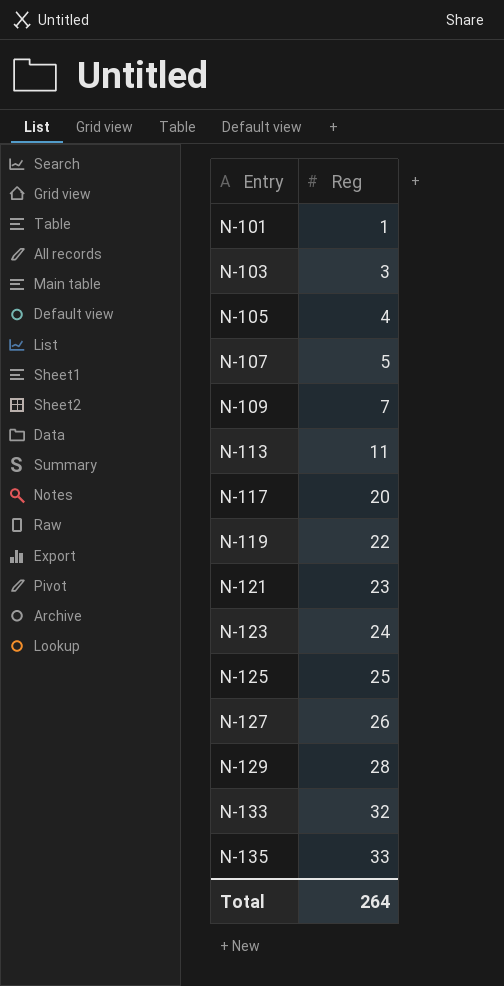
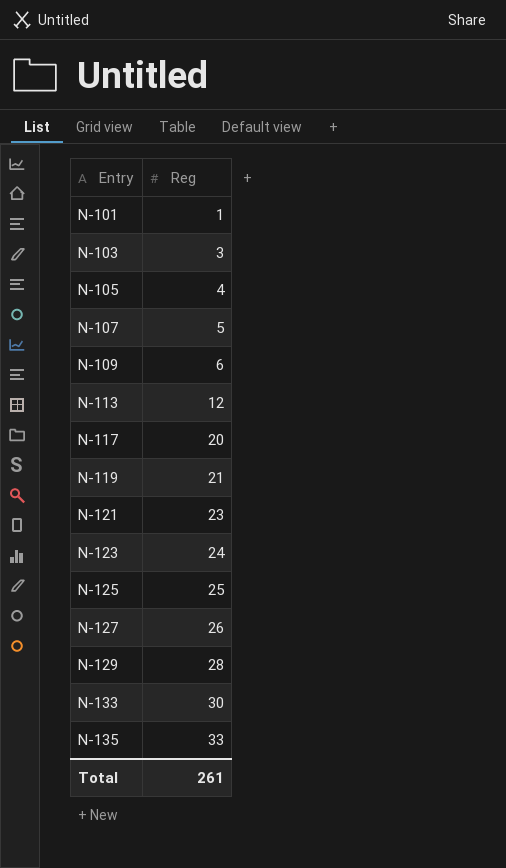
N-109 | Reg: 7 -> 6
N-113 | Reg: 11 -> 12
N-119 | Reg: 22 -> 21
N-133 | Reg: 32 -> 30
Total | Reg: 264 -> 261

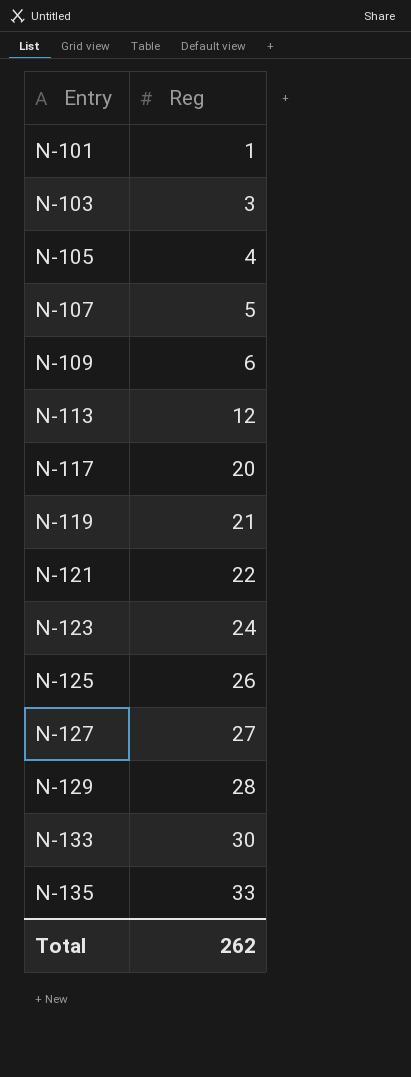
N-121 | Reg: 23 -> 22
N-125 | Reg: 25 -> 26
N-127 | Reg: 26 -> 27
Total | Reg: 261 -> 262

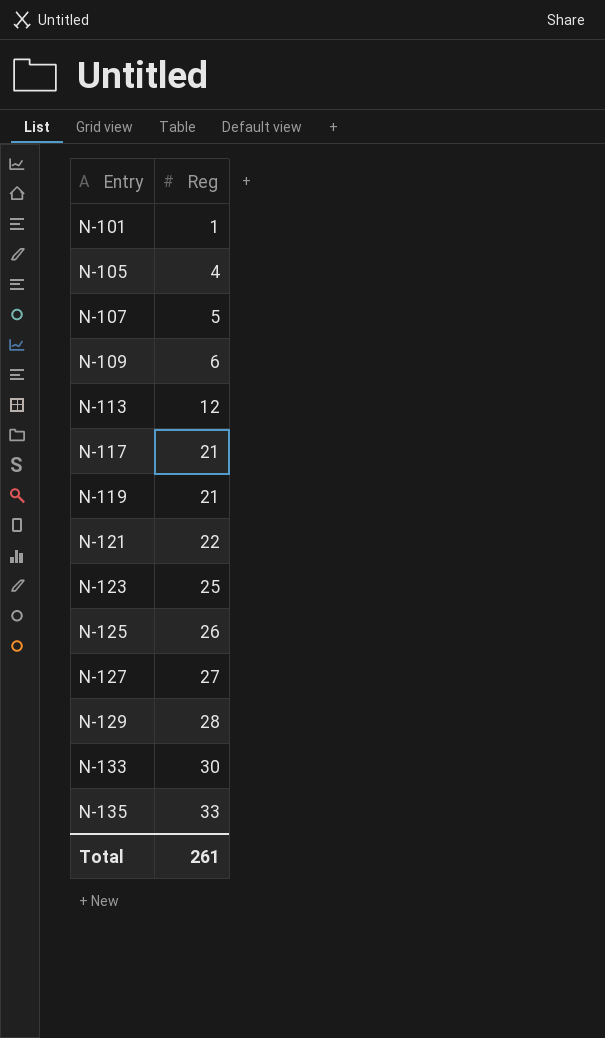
row N-103: 3 -> none
N-117 | Reg: 20 -> 21
N-123 | Reg: 24 -> 25
Total | Reg: 262 -> 261

